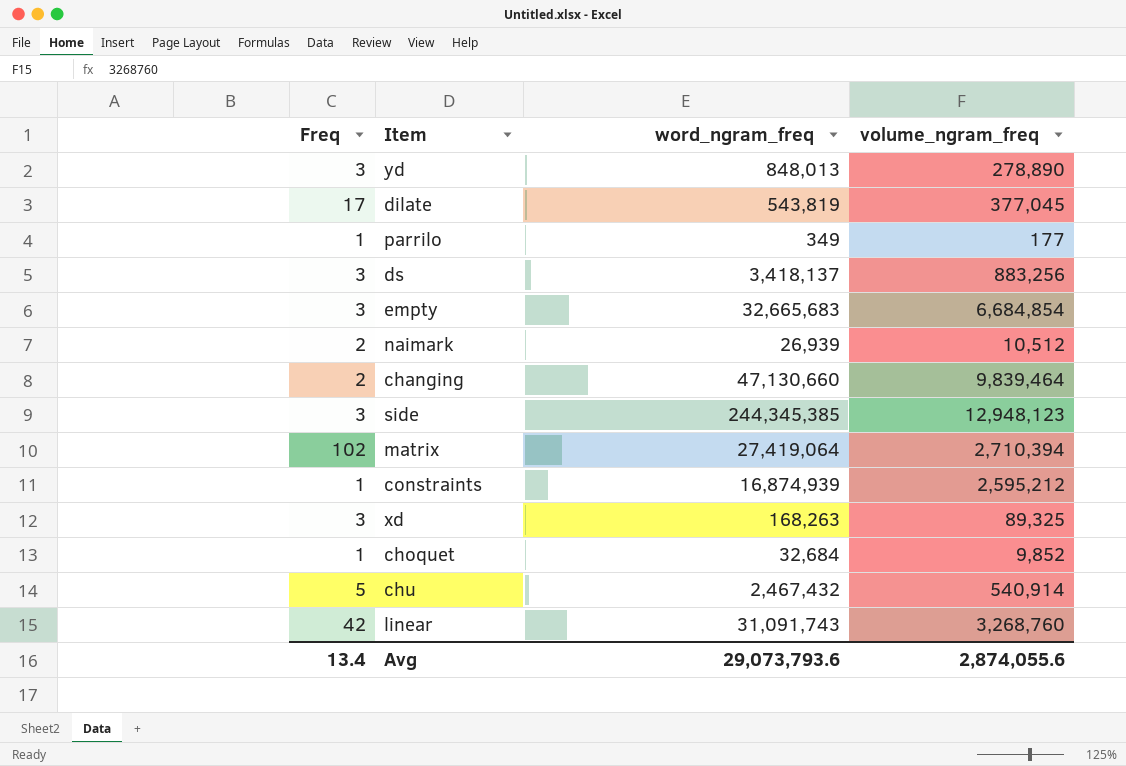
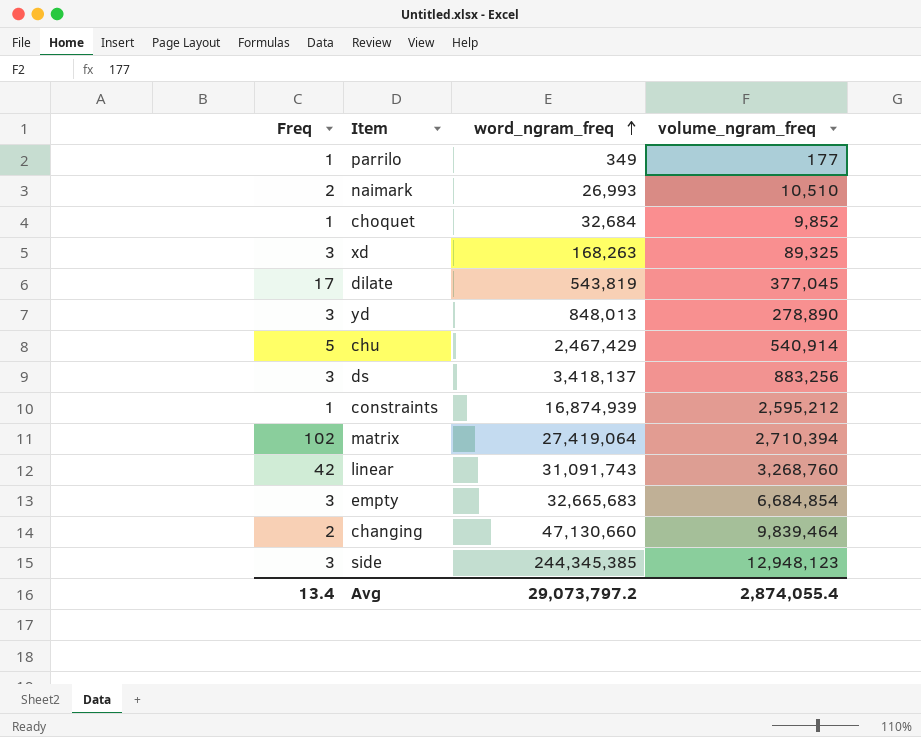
row order: none -> word_ngram_freq ascending
naimark | word_ngram_freq: 26,939 -> 26,993
naimark | volume_ngram_freq: 10,512 -> 10,510
chu | word_ngram_freq: 2,467,432 -> 2,467,429
Avg | word_ngram_freq: 29,073,793.6 -> 29,073,797.2
Avg | volume_ngram_freq: 2,874,055.6 -> 2,874,055.4

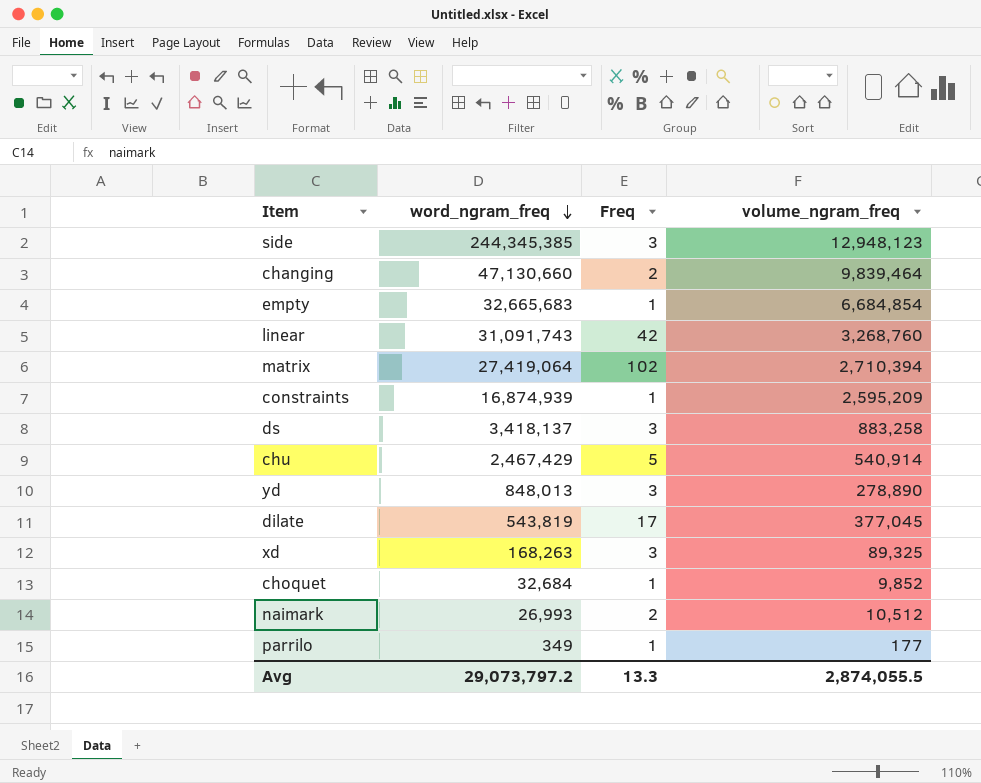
row order: word_ngram_freq ascending -> word_ngram_freq descending
column Freq | position: 1 -> 3
empty | Freq: 3 -> 1
constraints | volume_ngram_freq: 2,595,212 -> 2,595,209
ds | volume_ngram_freq: 883,256 -> 883,258
naimark | volume_ngram_freq: 10,510 -> 10,512
Avg | Freq: 13.4 -> 13.3
Avg | volume_ngram_freq: 2,874,055.4 -> 2,874,055.5

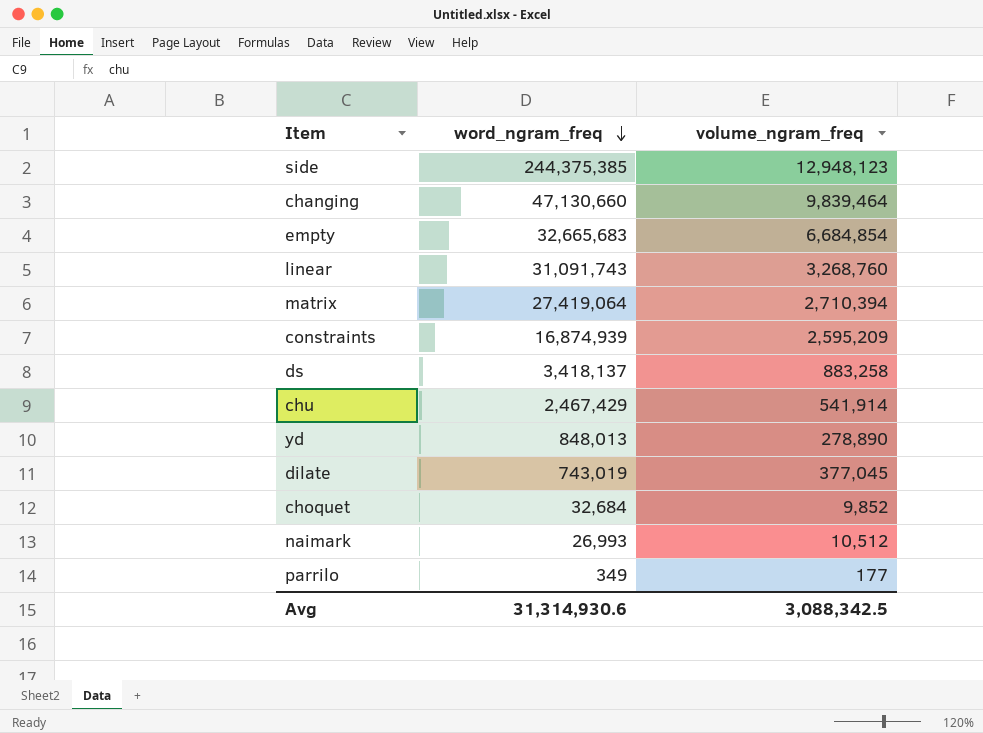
column Freq | position: 3 -> none
row xd: 168,263 | 3 | 89,325 -> none
side | word_ngram_freq: 244,345,385 -> 244,375,385
chu | volume_ngram_freq: 540,914 -> 541,914
dilate | word_ngram_freq: 543,819 -> 743,019
Avg | word_ngram_freq: 29,073,797.2 -> 31,314,930.6
Avg | volume_ngram_freq: 2,874,055.5 -> 3,088,342.5

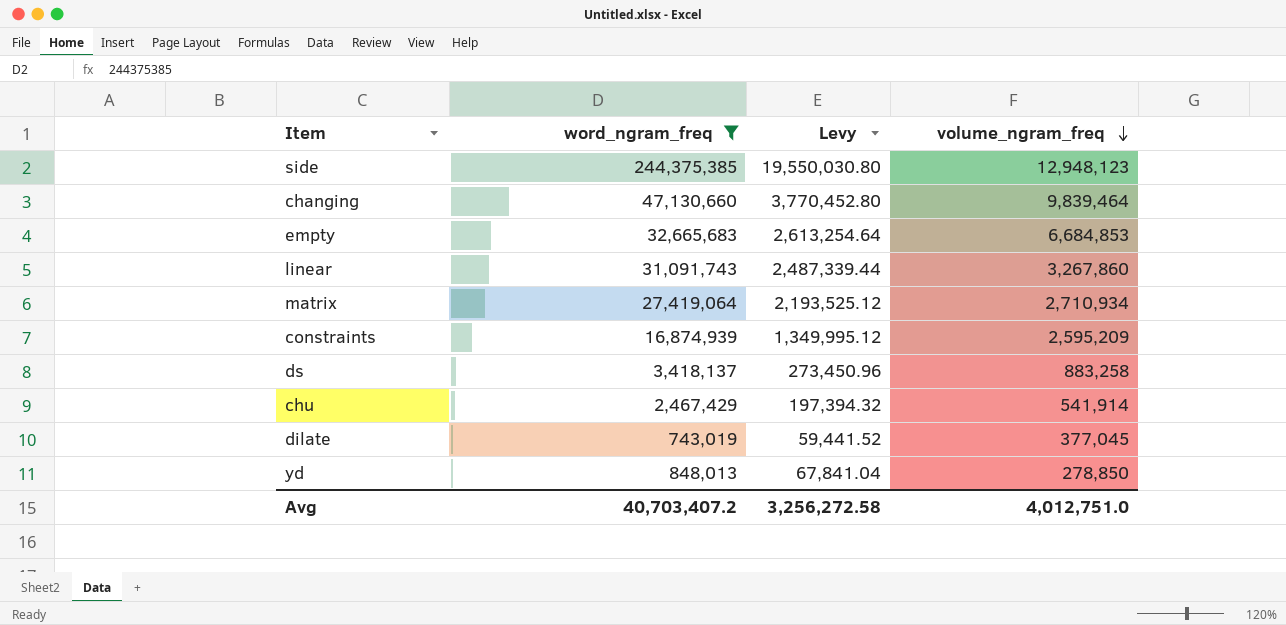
filter: none -> word_ngram_freq >= 743,019
row order: word_ngram_freq descending -> volume_ngram_freq descending
column Levy | formula: none -> [word_ngram_freq] * 0.08
empty | volume_ngram_freq: 6,684,854 -> 6,684,853
linear | volume_ngram_freq: 3,268,760 -> 3,267,860
matrix | volume_ngram_freq: 2,710,394 -> 2,710,934
yd | volume_ngram_freq: 278,890 -> 278,850
Avg | word_ngram_freq: 31,314,930.6 -> 40,703,407.2
Avg | volume_ngram_freq: 3,088,342.5 -> 4,012,751.0

